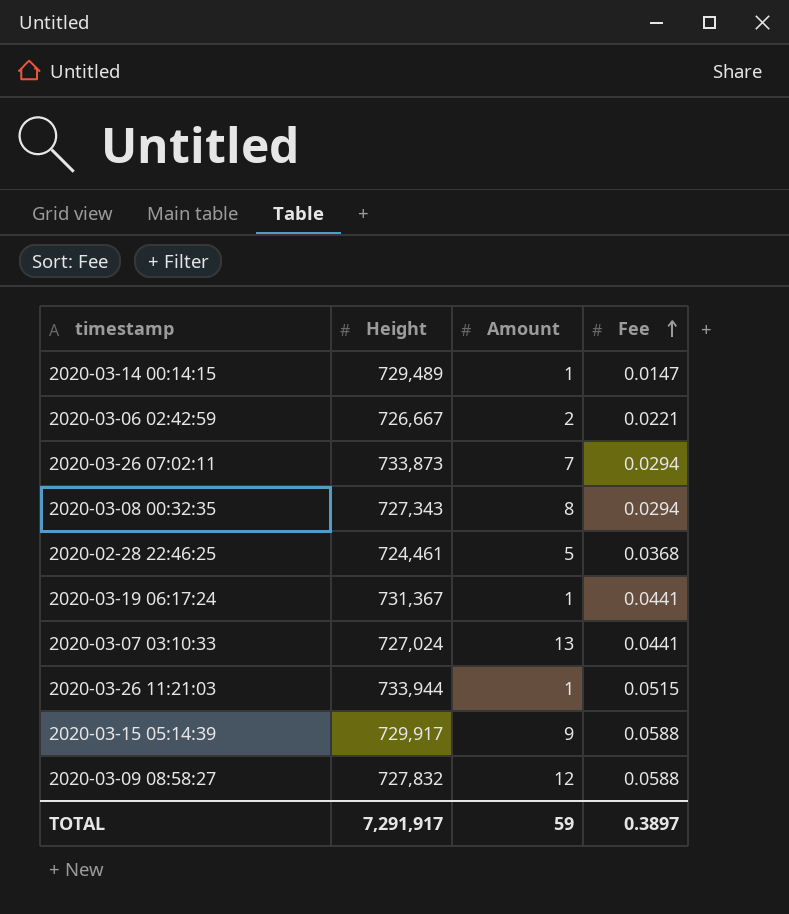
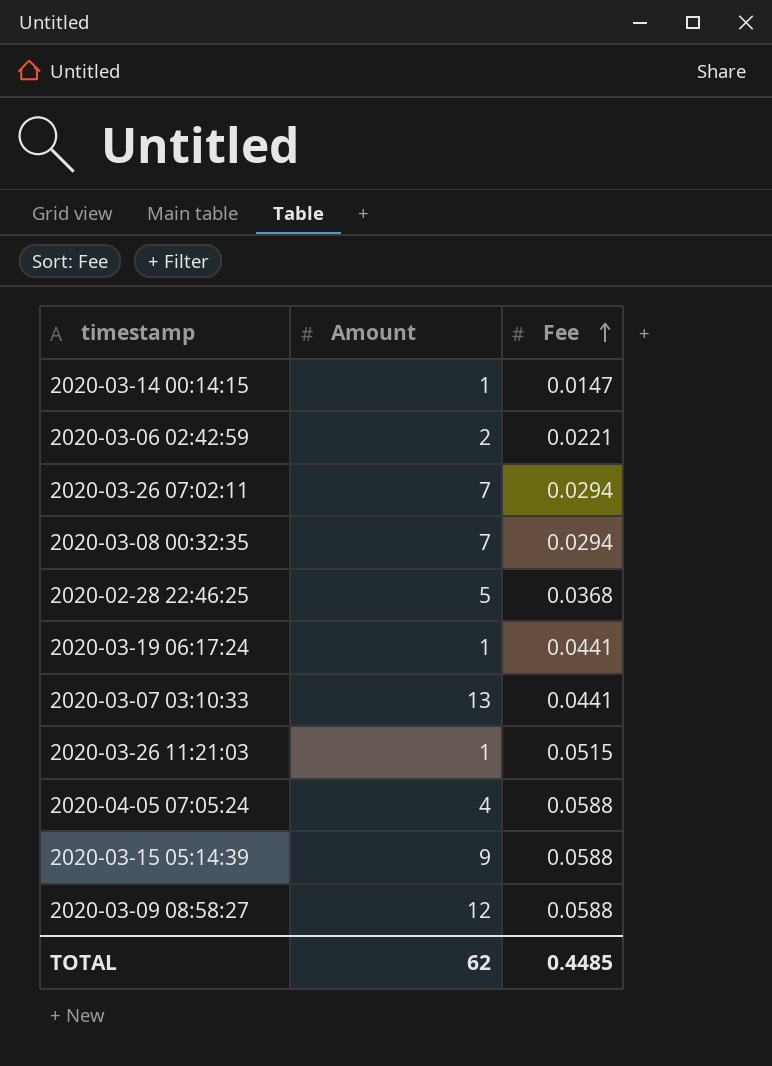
column Height | position: 2 -> none
2020-03-08 00:32:35 | Amount: 8 -> 7
row 2020-04-05 07:05:24: none -> 4 | 0.0588
TOTAL | Amount: 59 -> 62
TOTAL | Fee: 0.3897 -> 0.4485

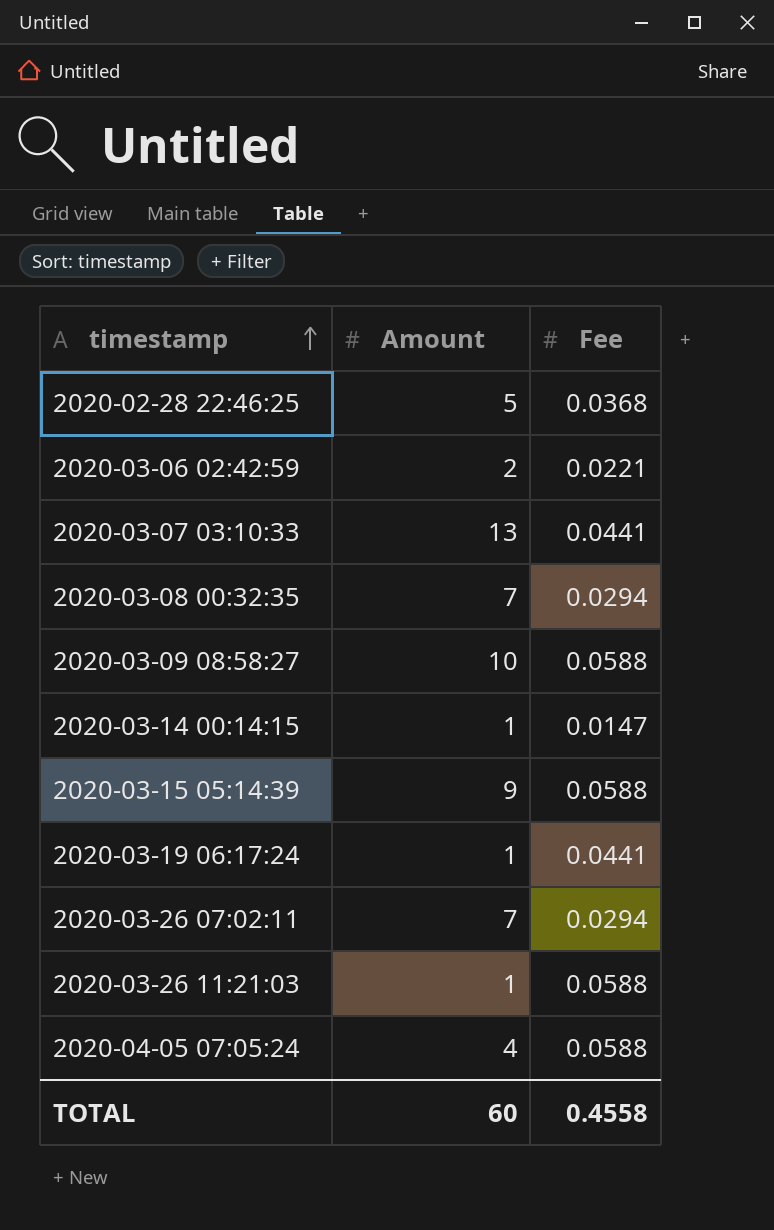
row order: Fee ascending -> timestamp ascending
2020-03-09 08:58:27 | Amount: 12 -> 10
2020-03-26 11:21:03 | Fee: 0.0515 -> 0.0588
TOTAL | Amount: 62 -> 60
TOTAL | Fee: 0.4485 -> 0.4558

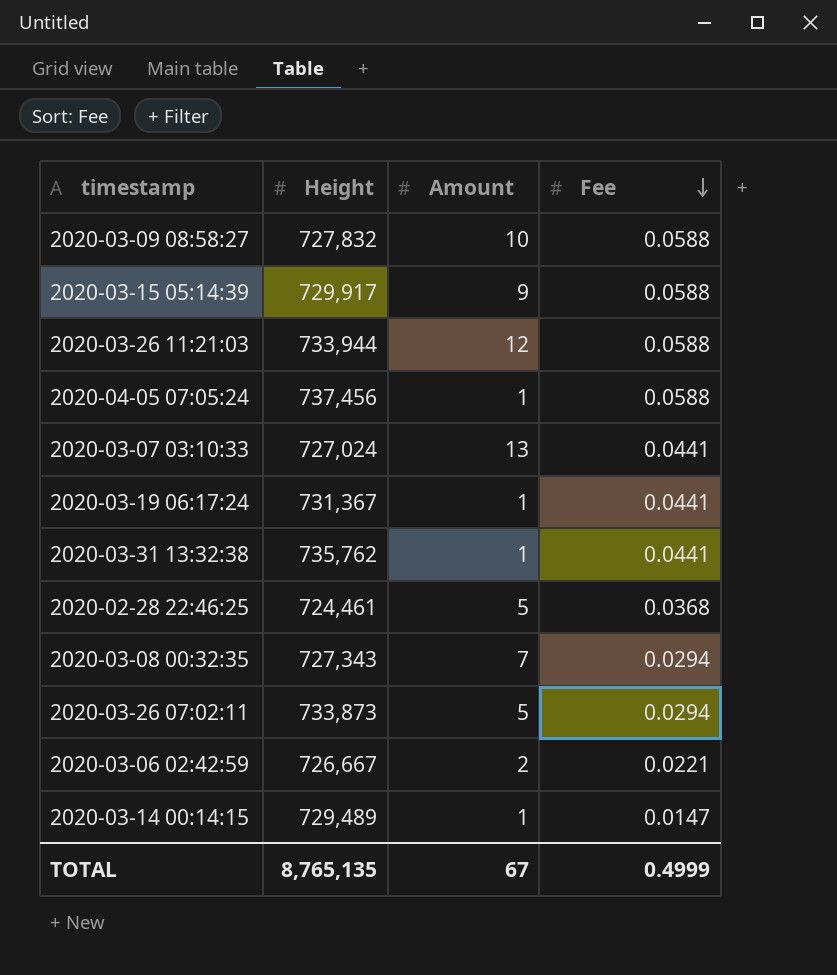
row order: timestamp ascending -> Fee descending
column Height | position: none -> 2
2020-03-26 11:21:03 | Amount: 1 -> 12
2020-04-05 07:05:24 | Amount: 4 -> 1
row 2020-03-31 13:32:38: none -> 735,762 | 1 | 0.0441
2020-03-26 07:02:11 | Amount: 7 -> 5
TOTAL | Amount: 60 -> 67
TOTAL | Fee: 0.4558 -> 0.4999

